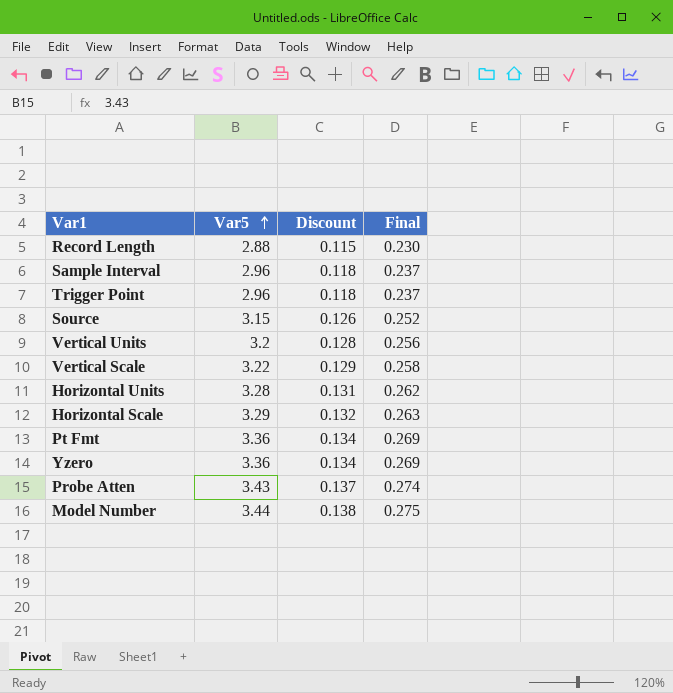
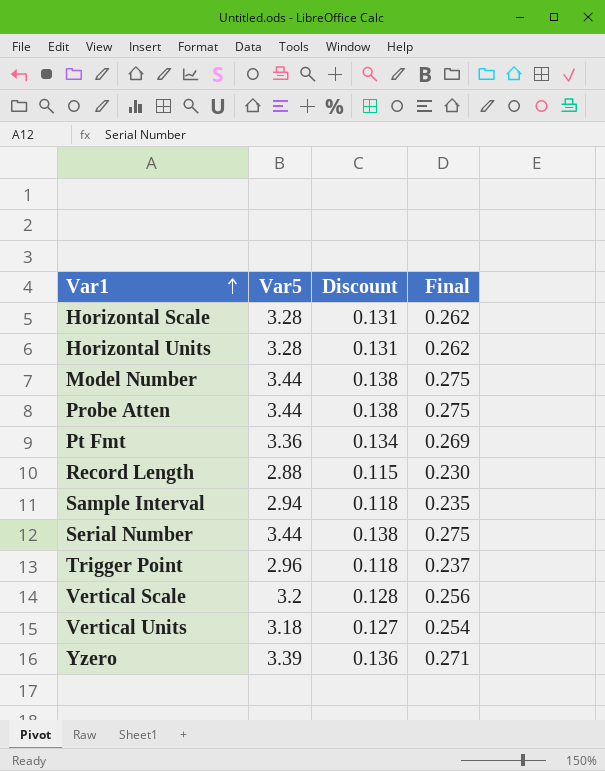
row order: Var5 ascending -> Var1 ascending
row Source: 3.15 | 0.126 | 0.252 -> none
Horizontal Scale | Var5: 3.29 -> 3.28
Horizontal Scale | Discount: 0.132 -> 0.131
Horizontal Scale | Final: 0.263 -> 0.262
Probe Atten | Var5: 3.43 -> 3.44
Probe Atten | Discount: 0.137 -> 0.138
Probe Atten | Final: 0.274 -> 0.275
Sample Interval | Var5: 2.96 -> 2.94
Sample Interval | Final: 0.237 -> 0.235
row Serial Number: none -> 3.44 | 0.138 | 0.275
Vertical Scale | Var5: 3.22 -> 3.2
Vertical Scale | Discount: 0.129 -> 0.128
Vertical Scale | Final: 0.258 -> 0.256
Vertical Units | Var5: 3.2 -> 3.18
Vertical Units | Discount: 0.128 -> 0.127
Vertical Units | Final: 0.256 -> 0.254
Yzero | Var5: 3.36 -> 3.39
Yzero | Discount: 0.134 -> 0.136
Yzero | Final: 0.269 -> 0.271

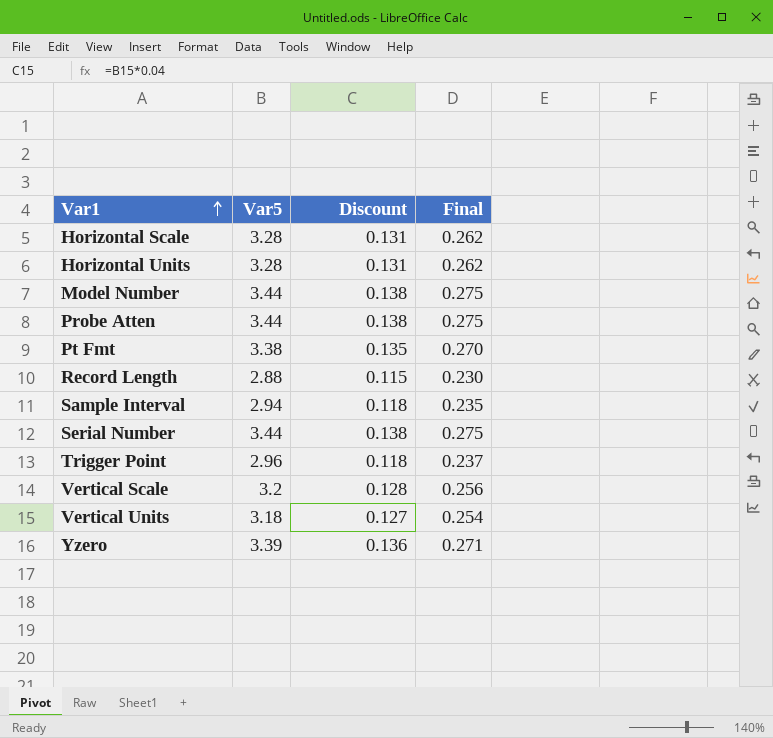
Pt Fmt | Var5: 3.36 -> 3.38
Pt Fmt | Discount: 0.134 -> 0.135
Pt Fmt | Final: 0.269 -> 0.270

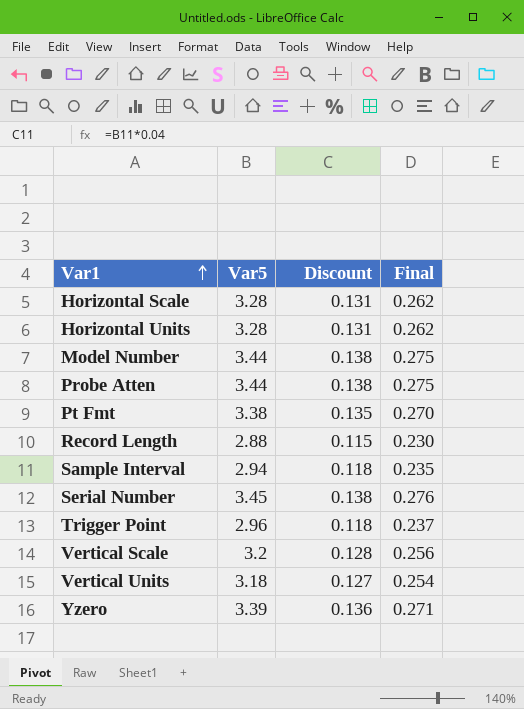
Serial Number | Var5: 3.44 -> 3.45
Serial Number | Final: 0.275 -> 0.276

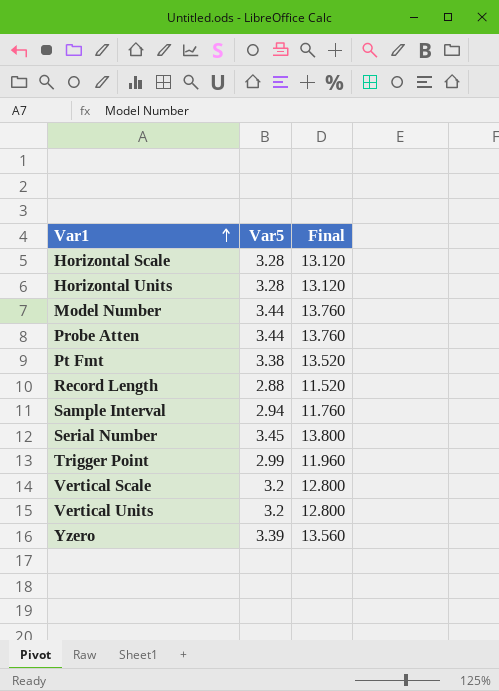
column Discount | formula: [Var5] * 0.04 -> none
column Final | formula: [Var5] * 0.08 -> [Var5] * 4
Trigger Point | Var5: 2.96 -> 2.99
Vertical Units | Var5: 3.18 -> 3.2

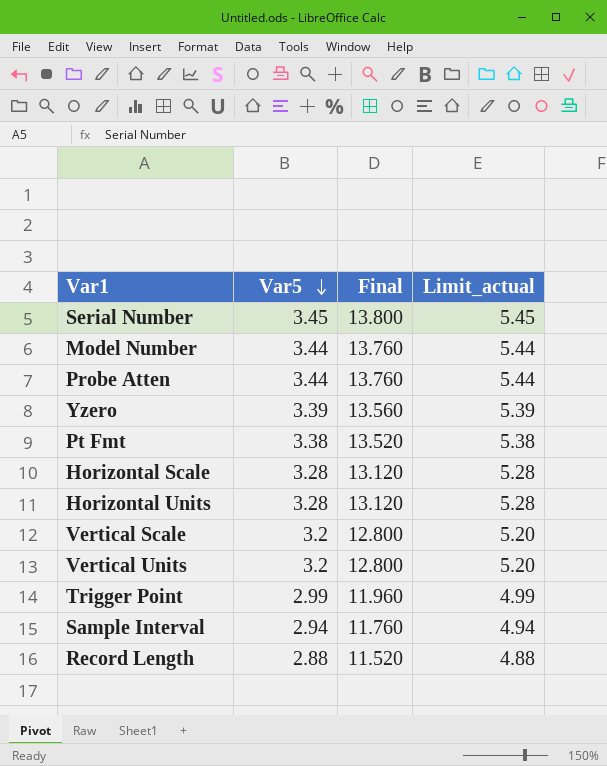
row order: Var1 ascending -> Var5 descending
column Limit_actual | formula: none -> [Var5] + 2

